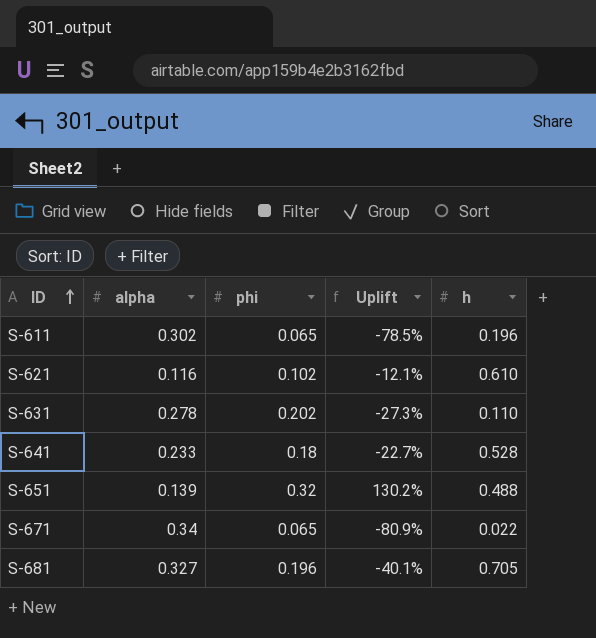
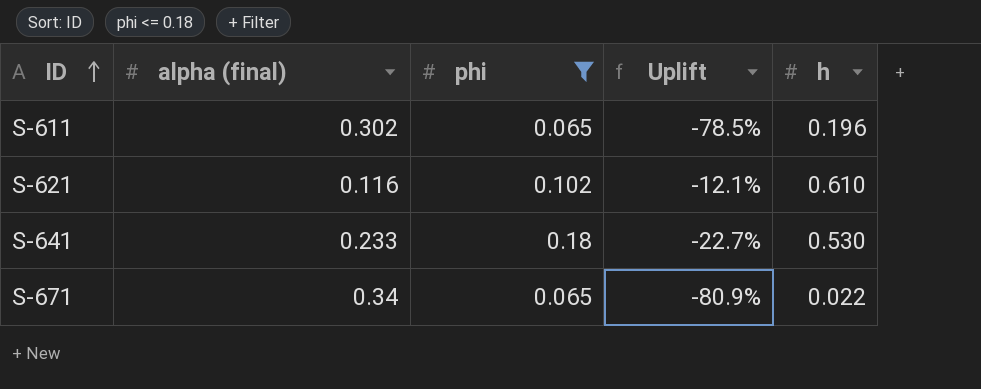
filter: none -> phi <= 0.18
column name: alpha -> alpha (final)
S-641 | h: 0.528 -> 0.530

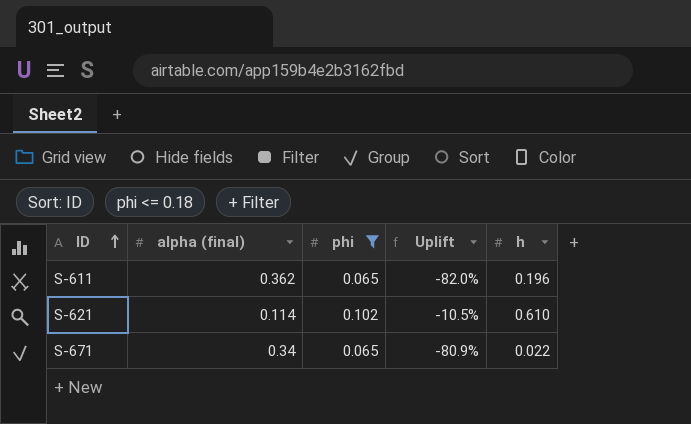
row S-641: 0.233 | 0.18 | -22.7% | 0.530 -> none
S-611 | alpha (final): 0.302 -> 0.362
S-611 | Uplift: -78.5% -> -82.0%
S-621 | alpha (final): 0.116 -> 0.114
S-621 | Uplift: -12.1% -> -10.5%

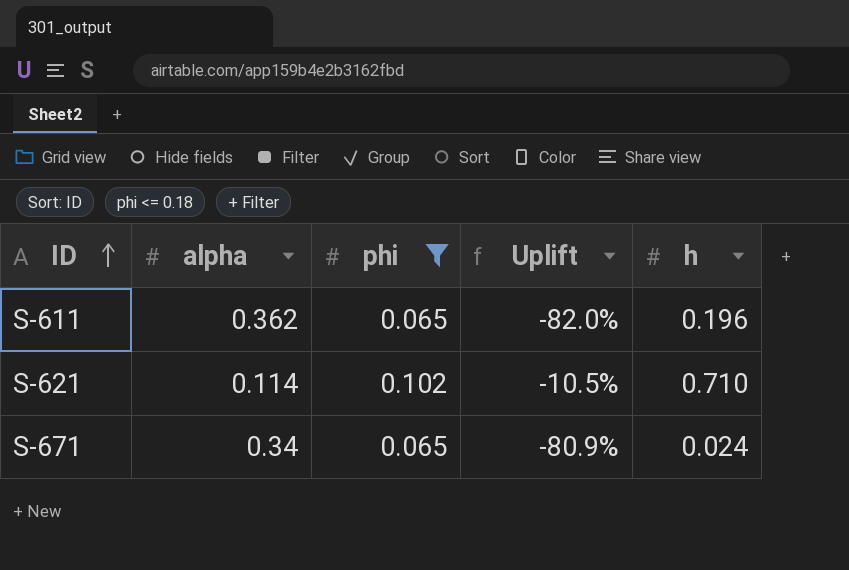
column name: alpha (final) -> alpha
S-621 | h: 0.610 -> 0.710
S-671 | h: 0.022 -> 0.024

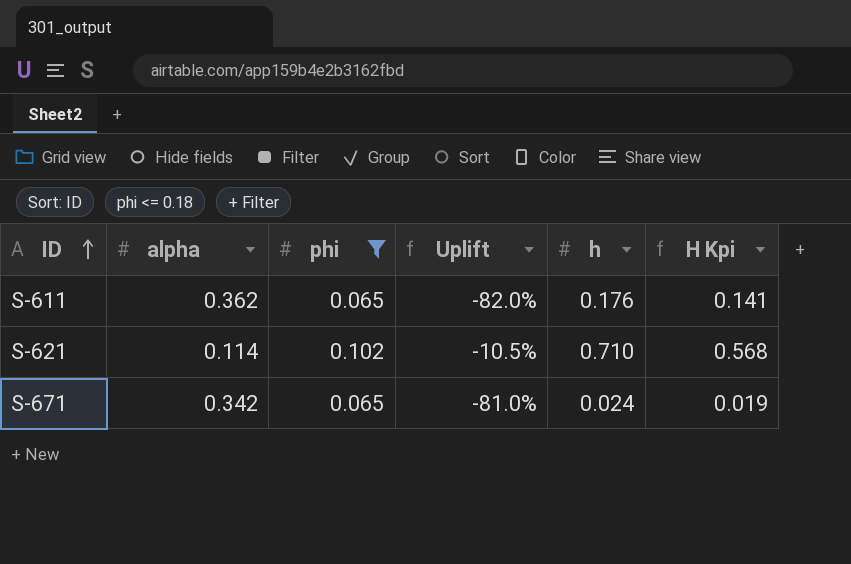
column H Kpi | formula: none -> [h] * 0.8
S-611 | h: 0.196 -> 0.176
S-671 | alpha: 0.34 -> 0.342
S-671 | Uplift: -80.9% -> -81.0%

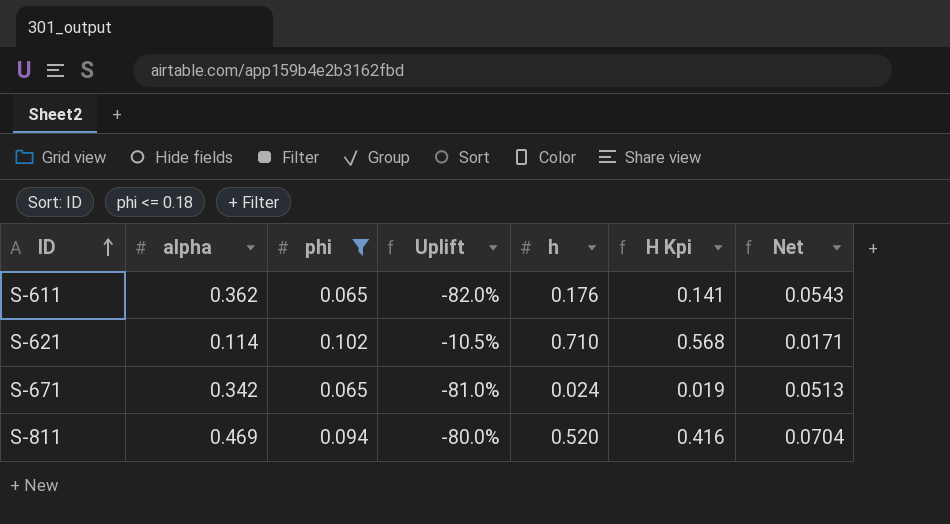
column Net | formula: none -> [alpha] * 0.15
row S-811: none -> 0.469 | 0.094 | -80.0% | 0.520 | 0.416 | 0.0704

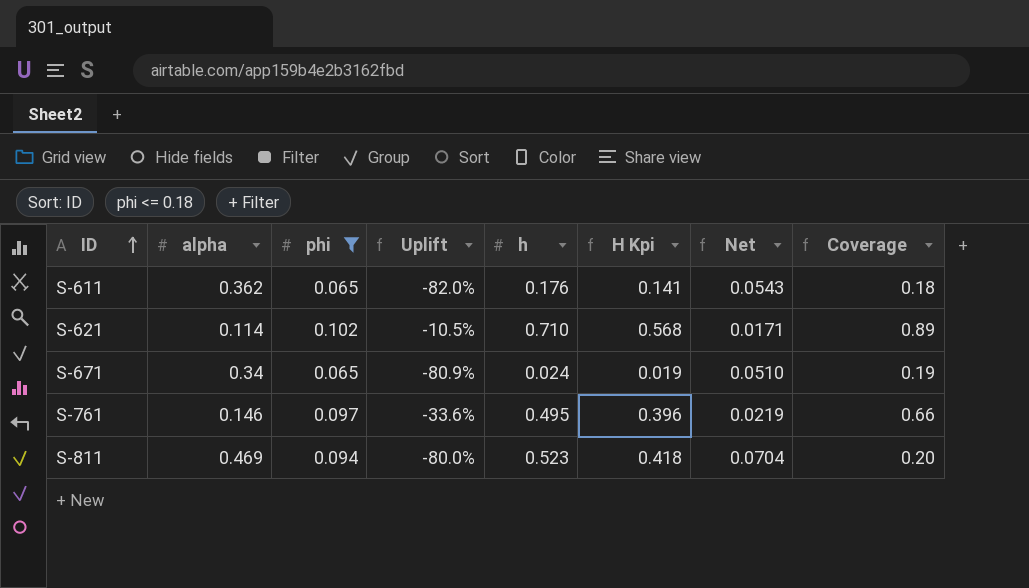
column Coverage | formula: none -> [phi] / [alpha]
S-671 | alpha: 0.342 -> 0.34
S-671 | Uplift: -81.0% -> -80.9%
S-671 | Net: 0.0513 -> 0.0510
row S-761: none -> 0.146 | 0.097 | -33.6% | 0.495 | 0.396 | 0.0219 | 0.66
S-811 | h: 0.520 -> 0.523
S-811 | H Kpi: 0.416 -> 0.418

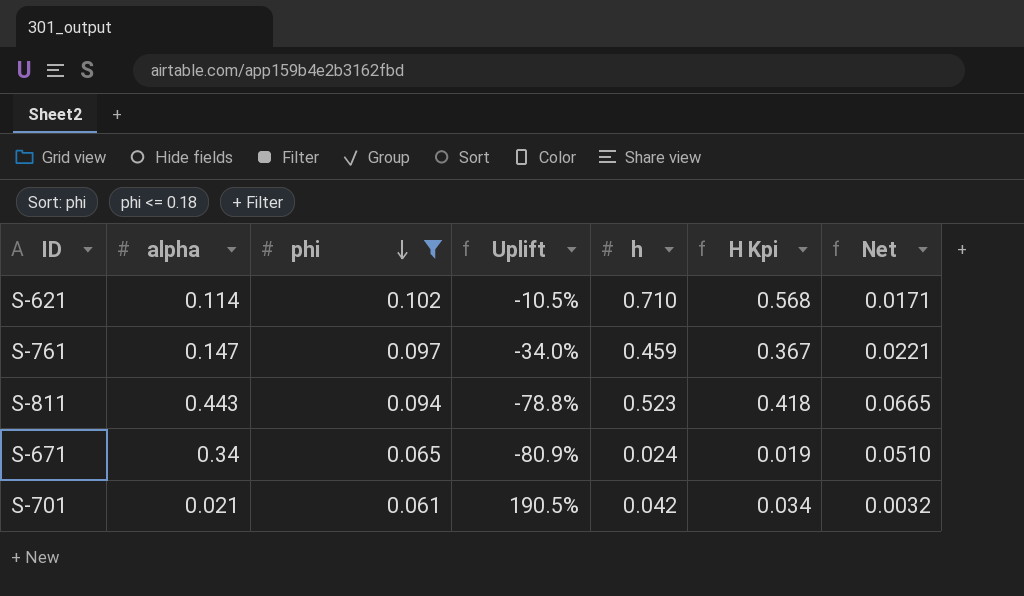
row order: ID ascending -> phi descending
column Coverage | formula: [phi] / [alpha] -> none
row S-611: 0.362 | 0.065 | -82.0% | 0.176 | 0.141 | 0.0543 | 0.18 -> none
S-761 | alpha: 0.146 -> 0.147
S-761 | Uplift: -33.6% -> -34.0%
S-761 | h: 0.495 -> 0.459
S-761 | H Kpi: 0.396 -> 0.367
S-761 | Net: 0.0219 -> 0.0221
S-811 | alpha: 0.469 -> 0.443
S-811 | Uplift: -80.0% -> -78.8%
S-811 | Net: 0.0704 -> 0.0665
row S-701: none -> 0.021 | 0.061 | 190.5% | 0.042 | 0.034 | 0.0032

